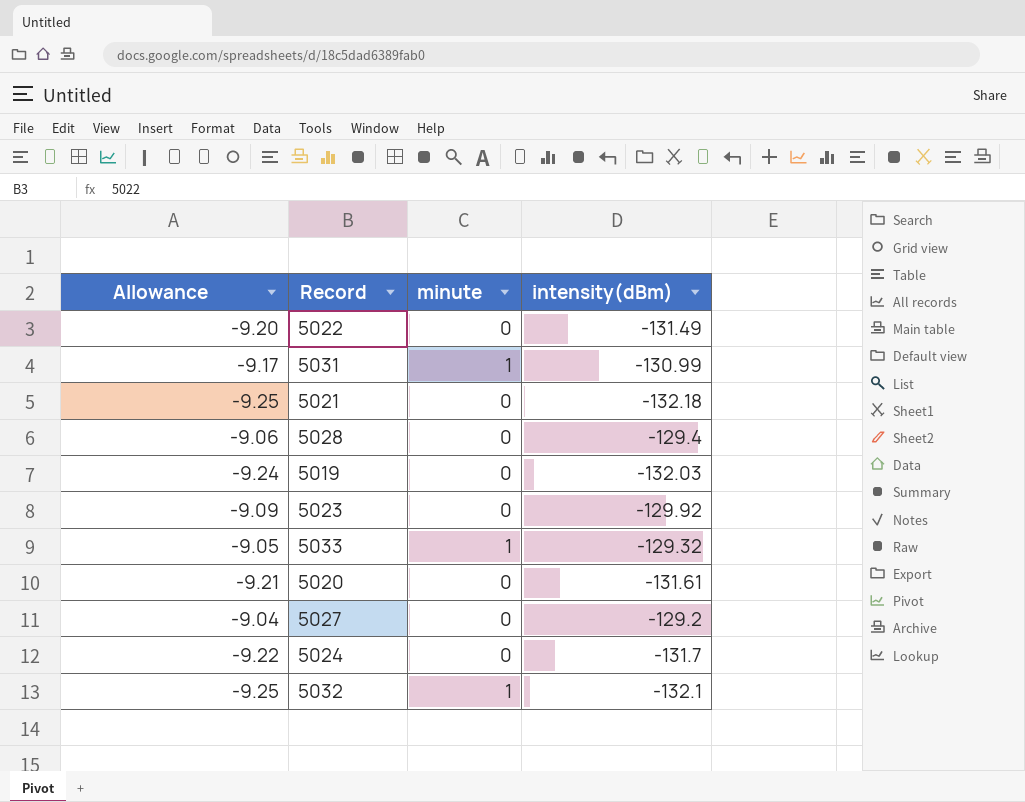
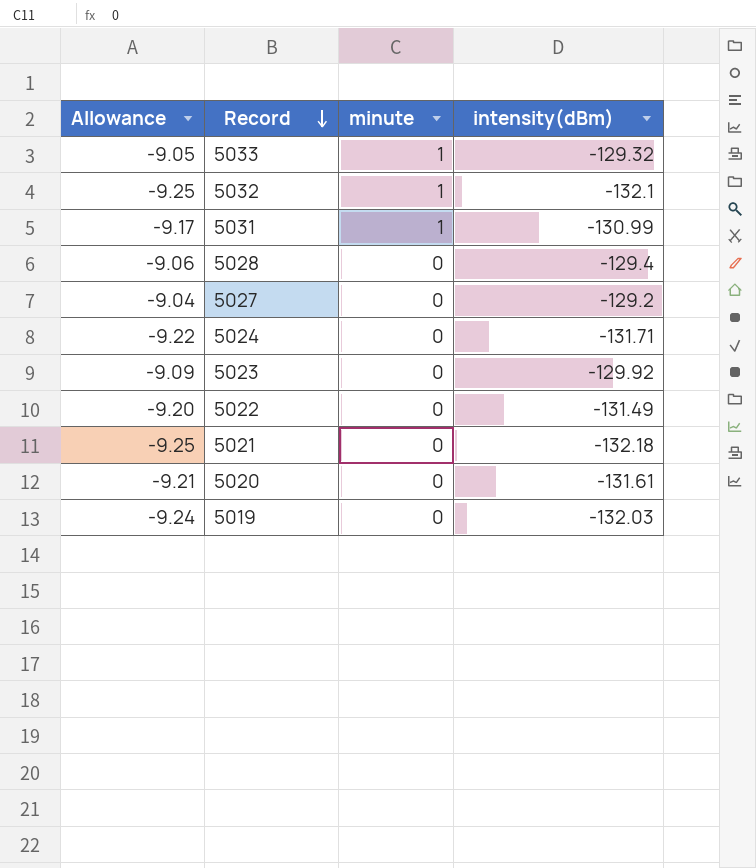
row order: none -> Record descending
5024 | intensity(dBm): -131.7 -> -131.71

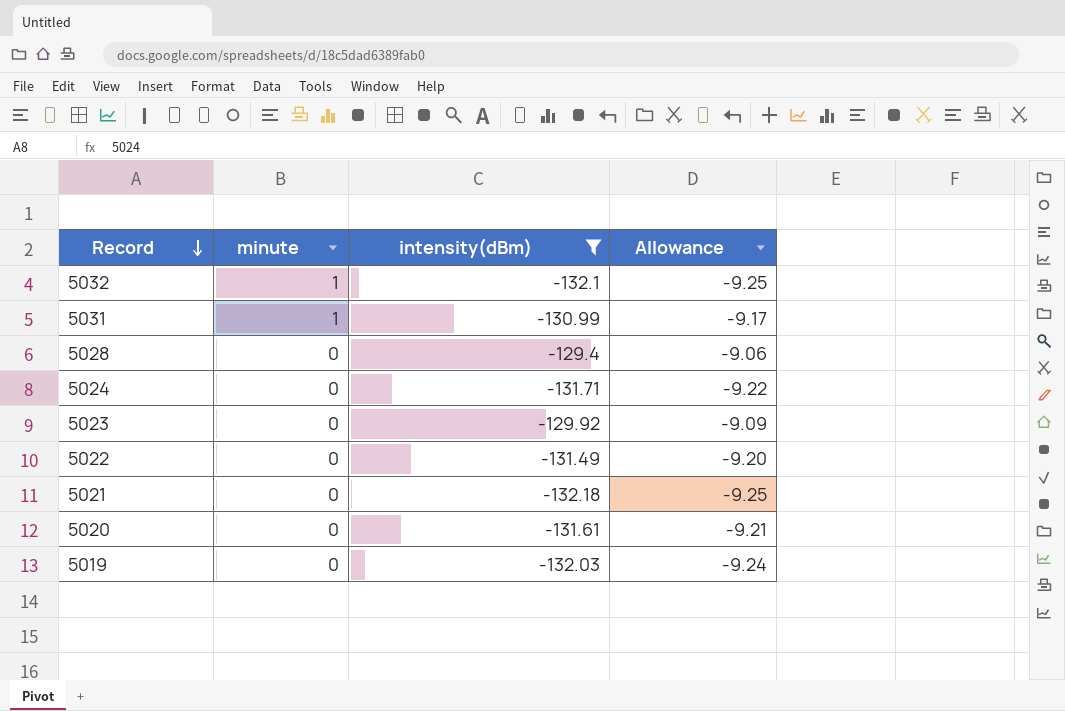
filter: none -> intensity(dBm) <= -129.4
column Allowance | position: 1 -> 4

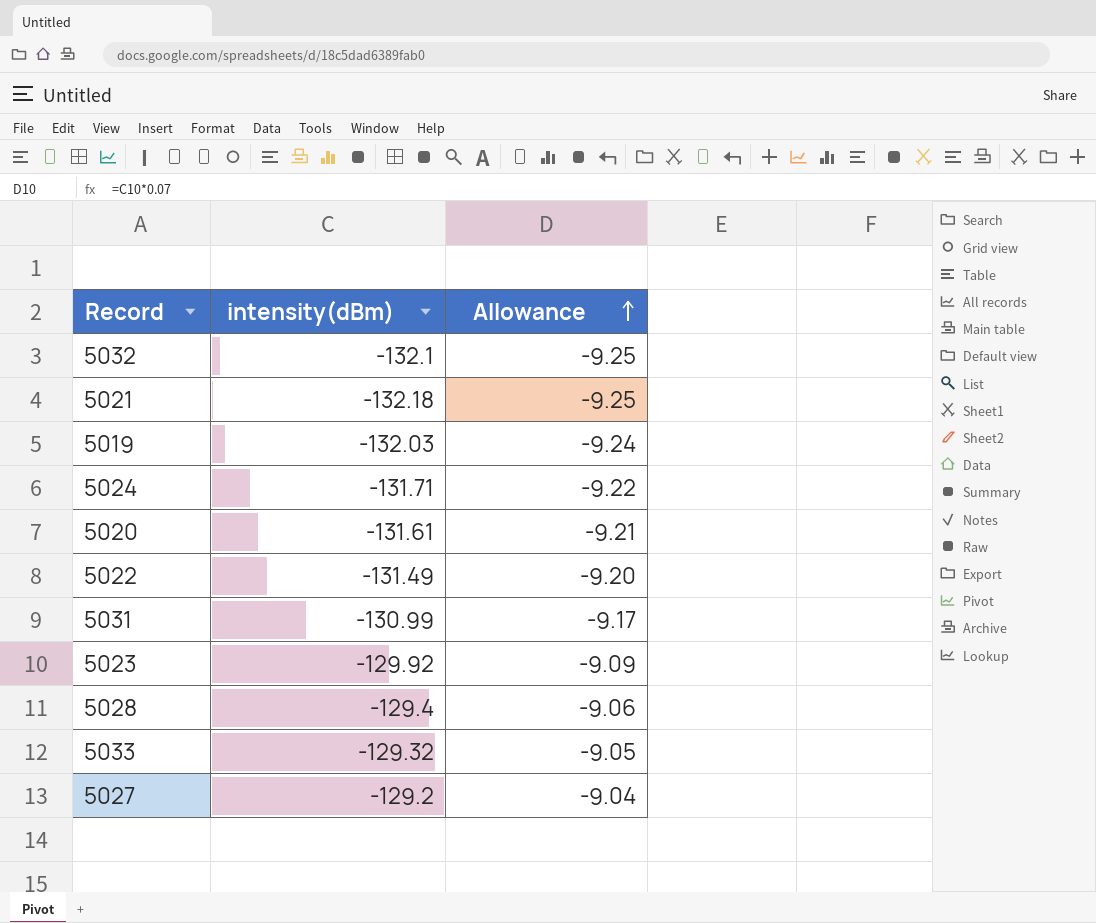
filter: intensity(dBm) <= -129.4 -> none
row order: Record descending -> Allowance ascending
column minute | position: 2 -> none

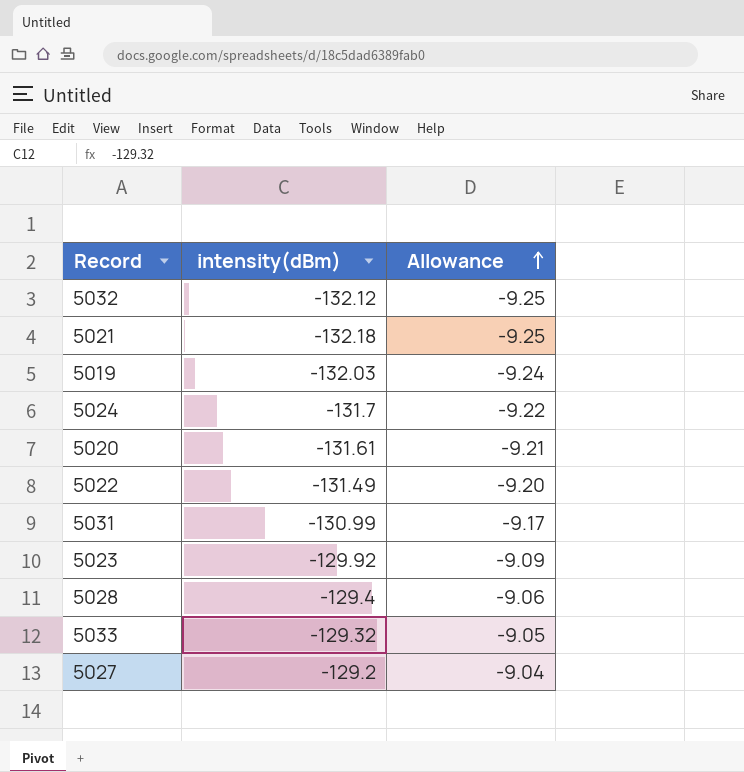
5032 | intensity(dBm): -132.1 -> -132.12
5024 | intensity(dBm): -131.71 -> -131.7

